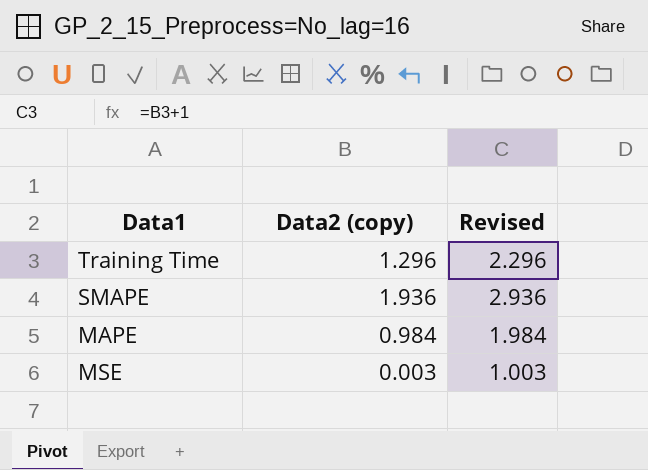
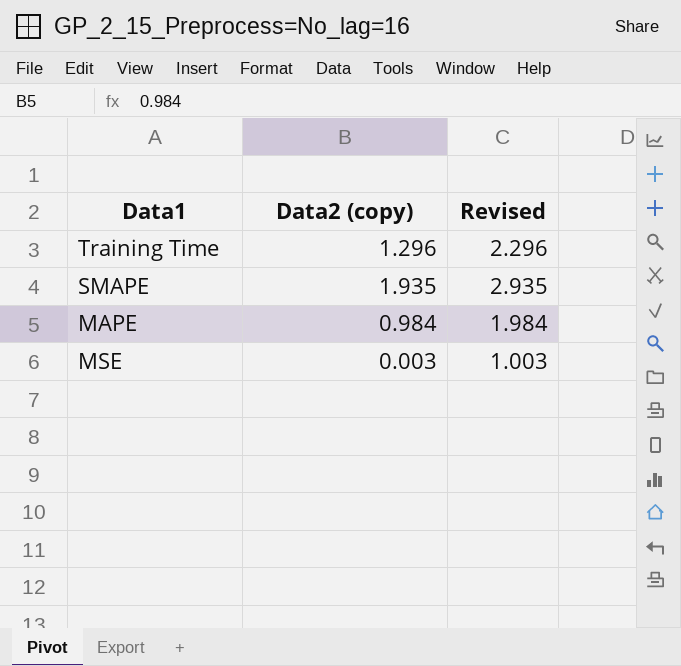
SMAPE | Data2 (copy): 1.936 -> 1.935
SMAPE | Revised: 2.936 -> 2.935

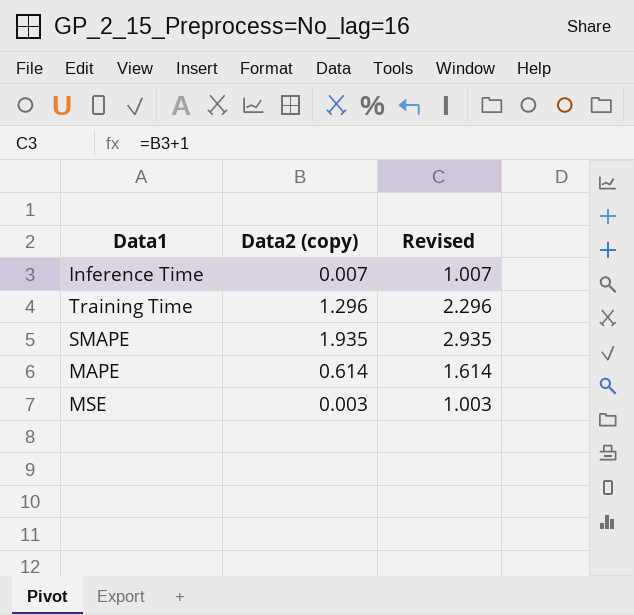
row Inference Time: none -> 0.007 | 1.007
MAPE | Data2 (copy): 0.984 -> 0.614
MAPE | Revised: 1.984 -> 1.614

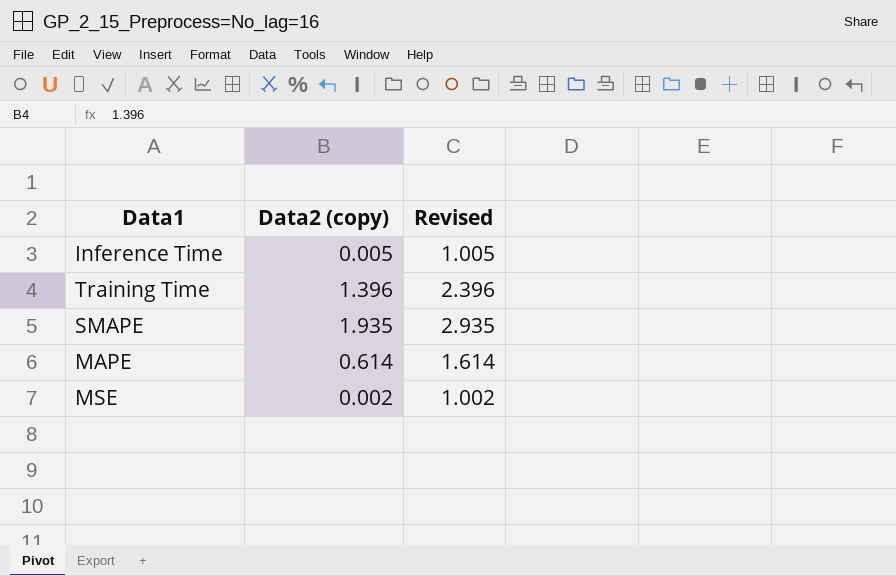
Inference Time | Data2 (copy): 0.007 -> 0.005
Inference Time | Revised: 1.007 -> 1.005
Training Time | Data2 (copy): 1.296 -> 1.396
Training Time | Revised: 2.296 -> 2.396
MSE | Data2 (copy): 0.003 -> 0.002
MSE | Revised: 1.003 -> 1.002

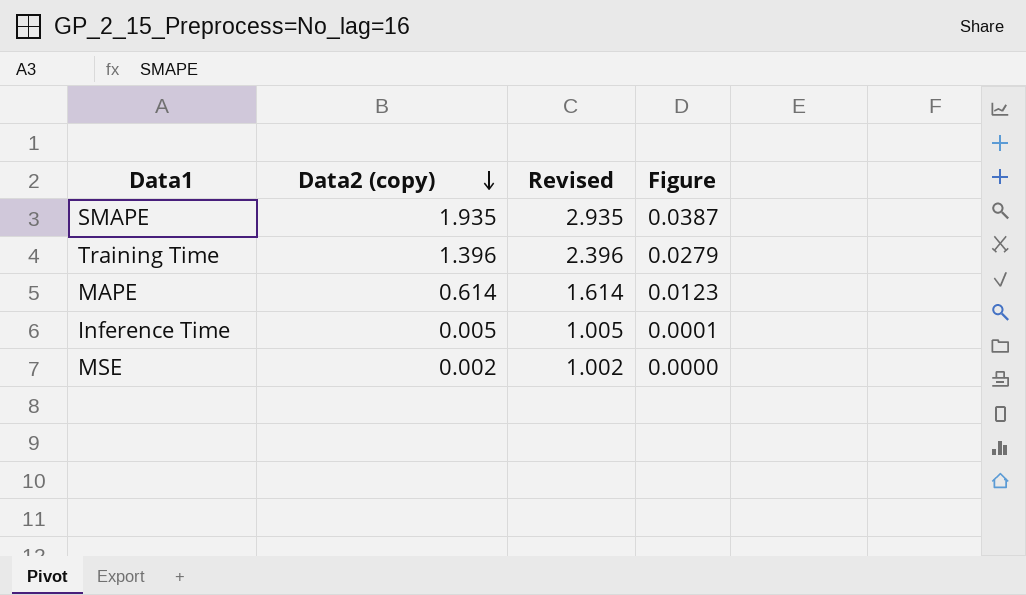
row order: none -> Data2 (copy) descending
column Figure | formula: none -> [Data2 (copy)] * 0.02

